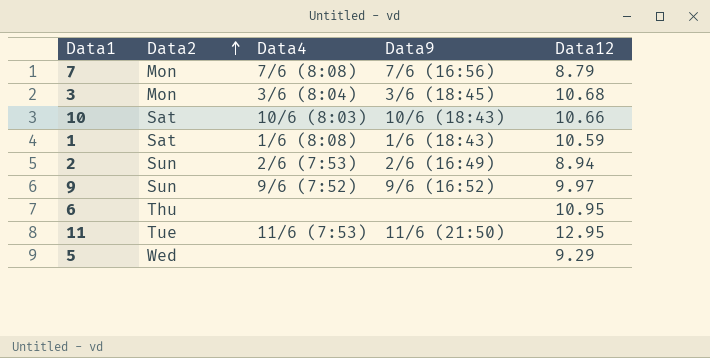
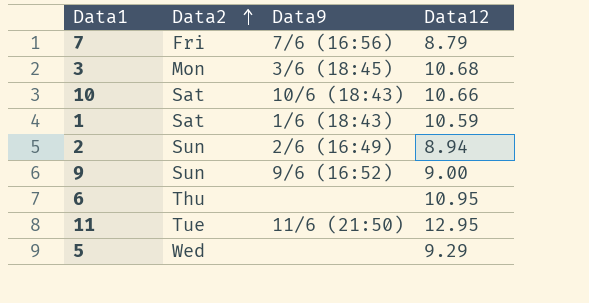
column Data4 | position: 3 -> none
7 | Data2: Mon -> Fri
9 | Data12: 9.97 -> 9.00

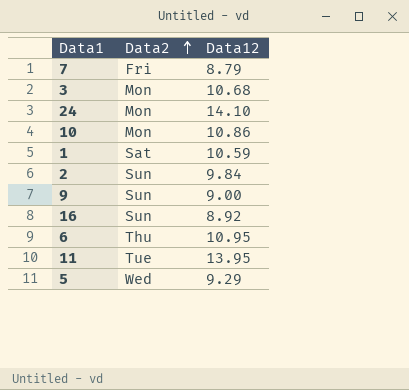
column Data9 | position: 3 -> none
row 24: none -> Mon | 14.10
10 | Data2: Sat -> Mon
10 | Data12: 10.66 -> 10.86
2 | Data12: 8.94 -> 9.84
row 16: none -> Sun | 8.92
11 | Data12: 12.95 -> 13.95

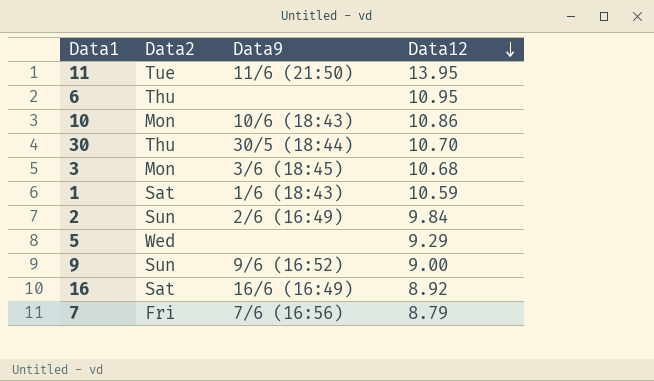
row order: Data2 ascending -> Data12 descending
column Data9 | position: none -> 3
row 24: Mon | 14.10 -> none
row 30: none -> Thu | 30/5 (18:44) | 10.70
16 | Data2: Sun -> Sat

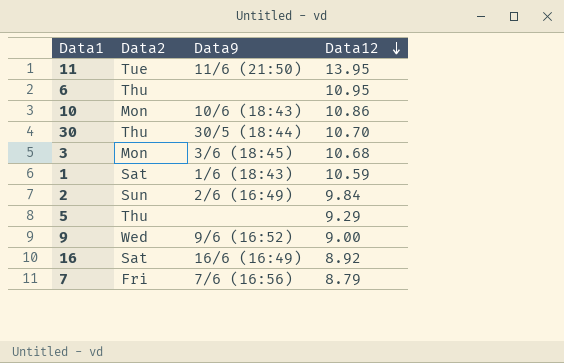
5 | Data2: Wed -> Thu
9 | Data2: Sun -> Wed

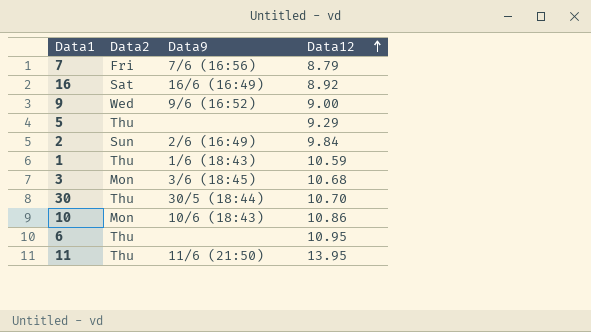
row order: Data12 descending -> Data12 ascending
1 | Data2: Sat -> Thu
11 | Data2: Tue -> Thu

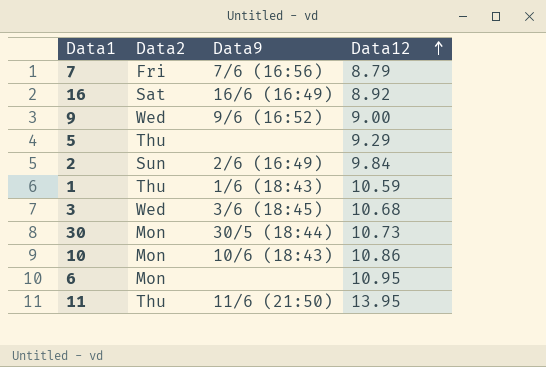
3 | Data2: Mon -> Wed
30 | Data2: Thu -> Mon
30 | Data12: 10.70 -> 10.73
6 | Data2: Thu -> Mon

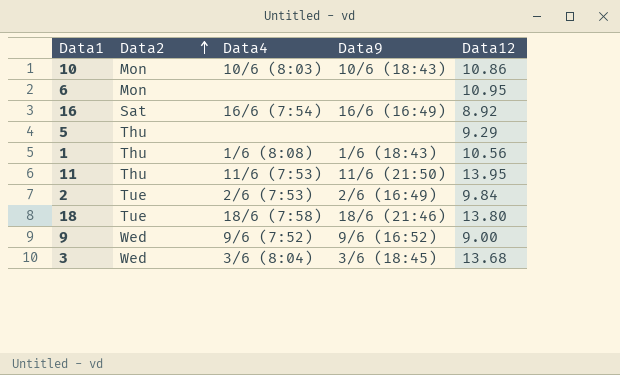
row order: Data12 ascending -> Data2 ascending
column Data4 | position: none -> 3
row 7: Fri | 7/6 (16:56) | 8.79 -> none
row 30: Mon | 30/5 (18:44) | 10.73 -> none
1 | Data12: 10.59 -> 10.56
2 | Data2: Sun -> Tue
row 18: none -> Tue | 18/6 (7:58) | 18/6 (21:46) | 13.80
3 | Data12: 10.68 -> 13.68

